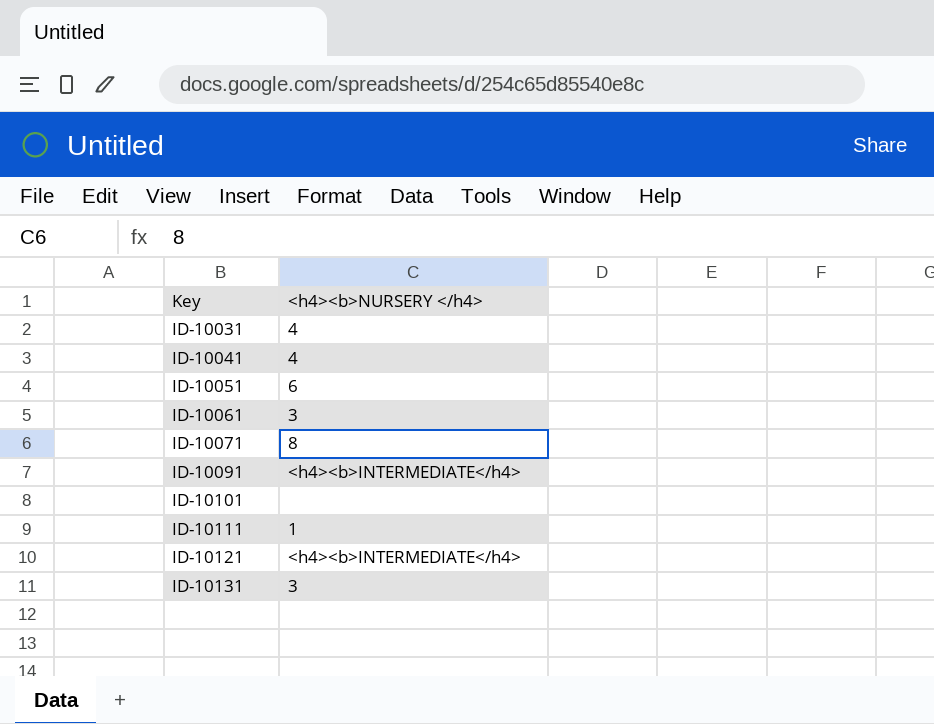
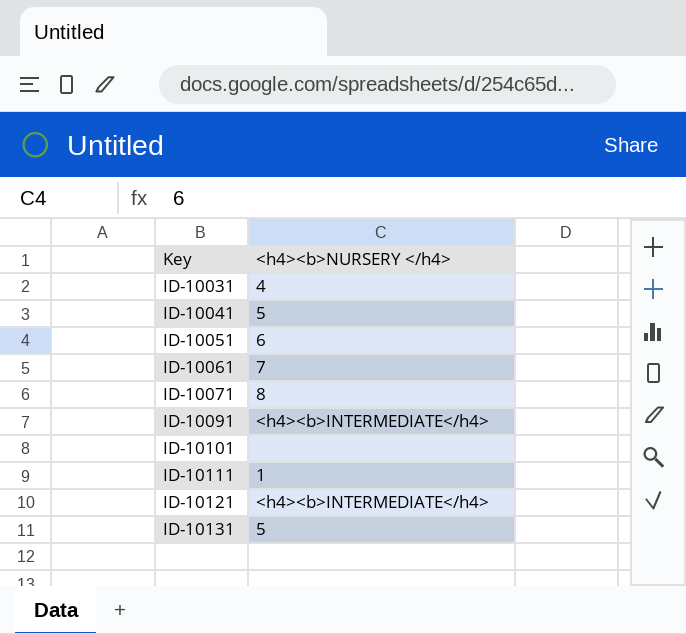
ID-10041 | <h4><b>NURSERY </h4>: 4 -> 5
ID-10061 | <h4><b>NURSERY </h4>: 3 -> 7
ID-10131 | <h4><b>NURSERY </h4>: 3 -> 5

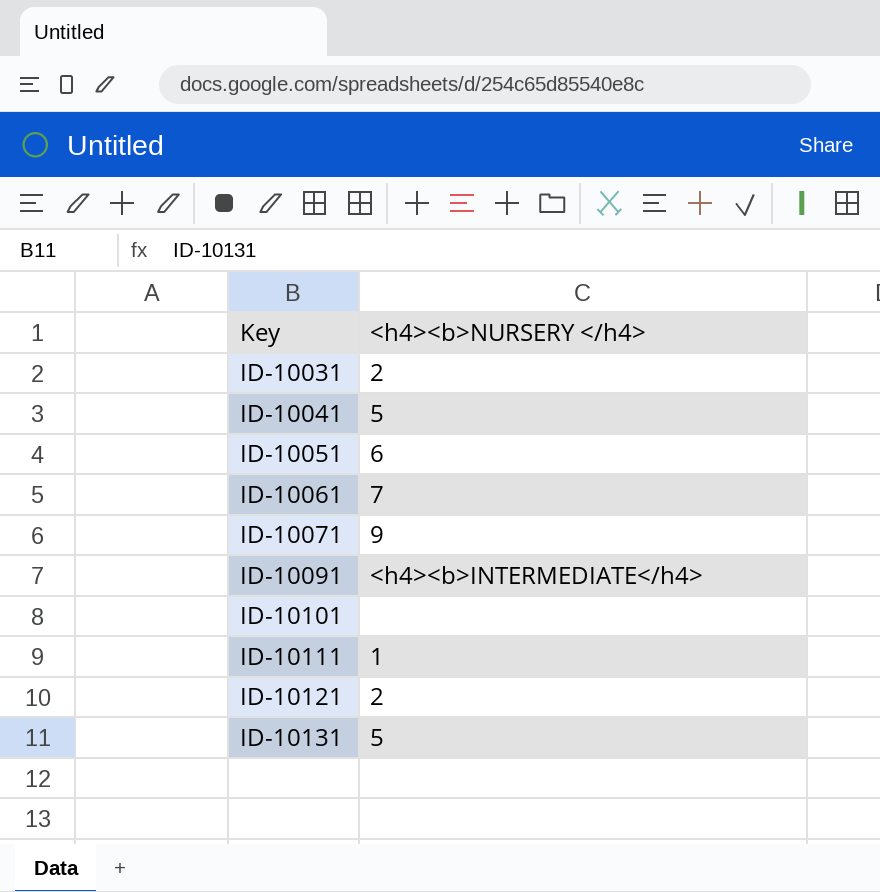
ID-10031 | <h4><b>NURSERY </h4>: 4 -> 2
ID-10071 | <h4><b>NURSERY </h4>: 8 -> 9
ID-10121 | <h4><b>NURSERY </h4>: <h4><b>INTERMEDIATE</h4> -> 2

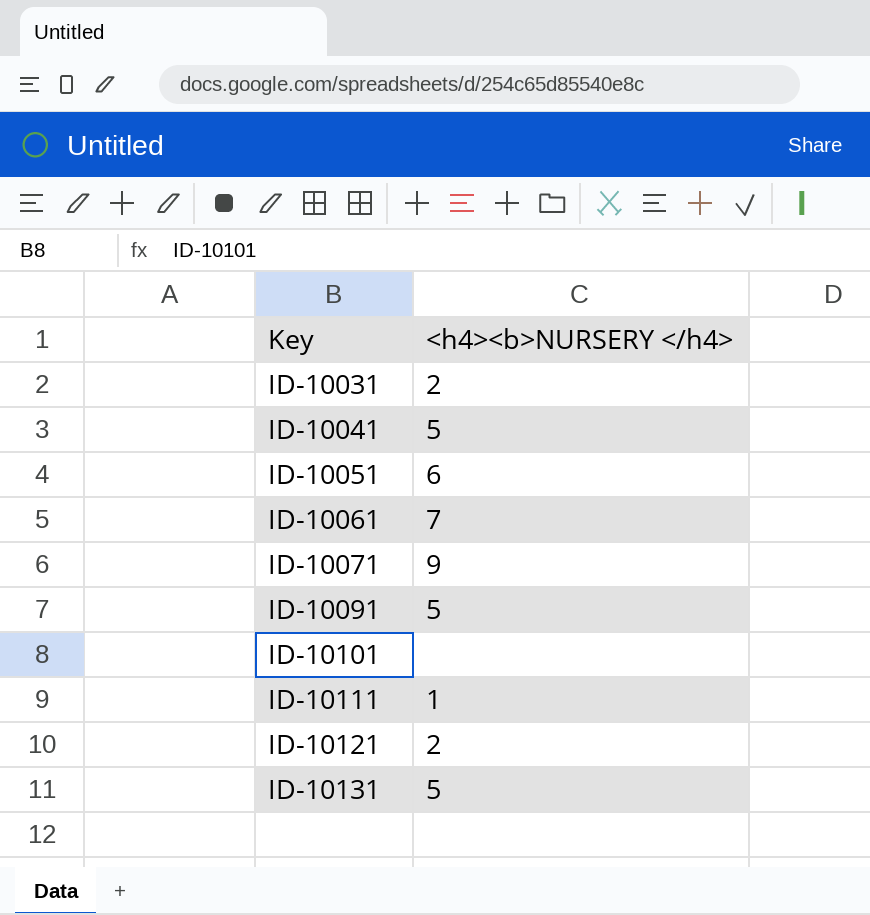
ID-10091 | <h4><b>NURSERY </h4>: <h4><b>INTERMEDIATE</h4> -> 5

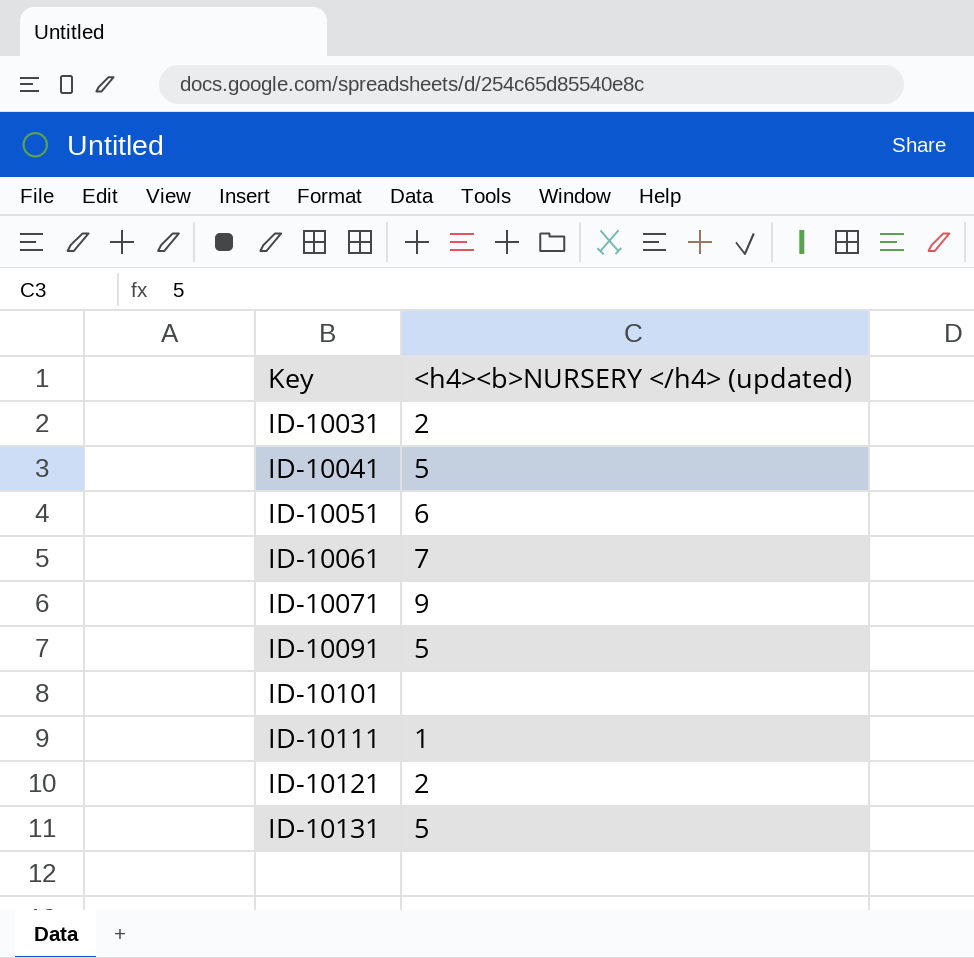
column name: <h4><b>NURSERY </h4> -> <h4><b>NURSERY </h4> (updated)

